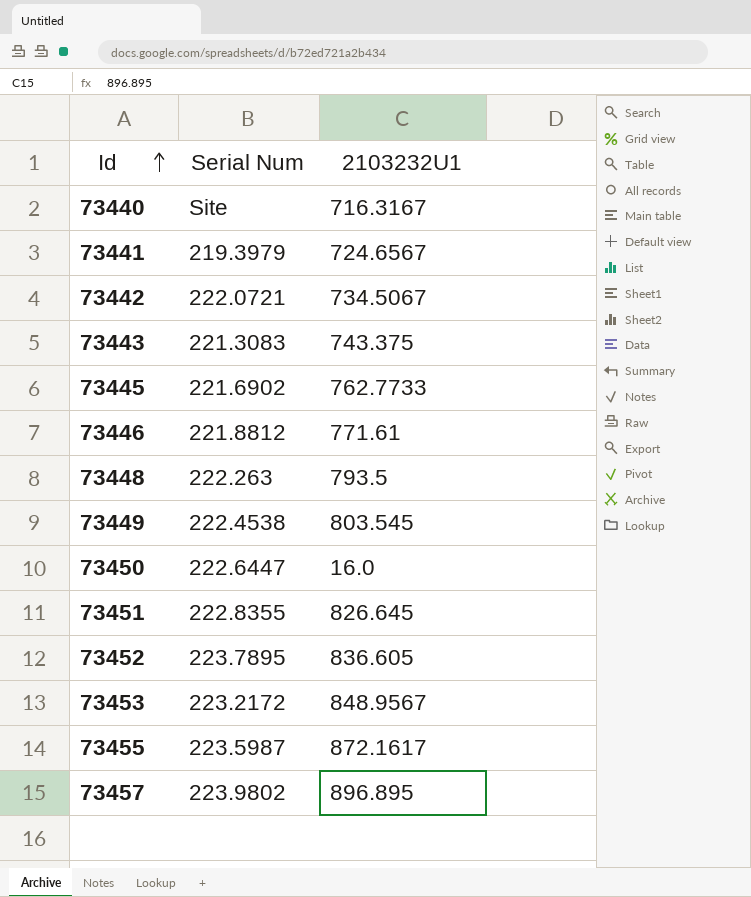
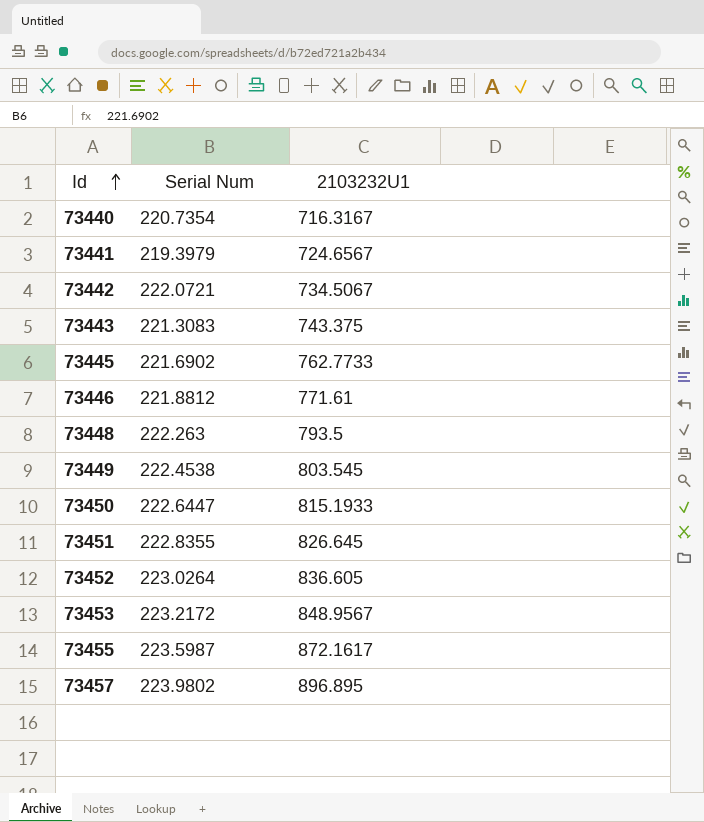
73440 | Serial Num: Site -> 220.7354
73450 | 2103232U1: 16.0 -> 815.1933
73452 | Serial Num: 223.7895 -> 223.0264

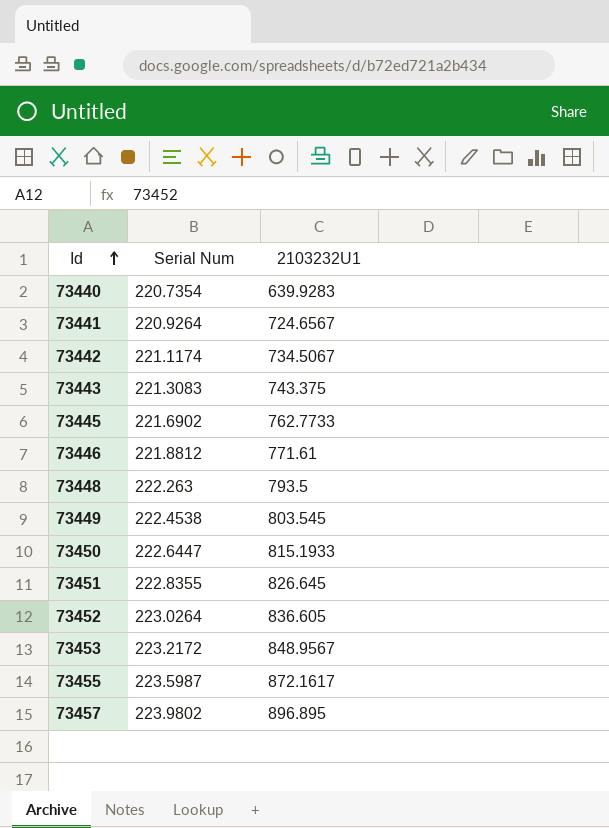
73440 | 2103232U1: 716.3167 -> 639.9283
73441 | Serial Num: 219.3979 -> 220.9264
73442 | Serial Num: 222.0721 -> 221.1174

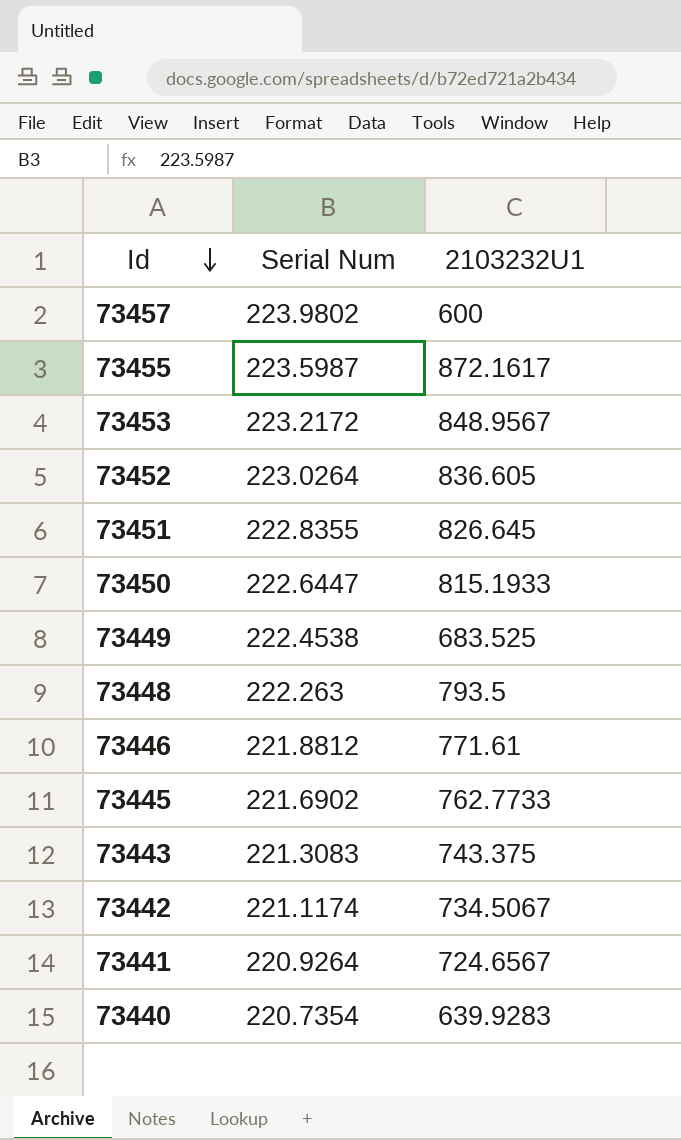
row order: Id ascending -> Id descending
73457 | 2103232U1: 896.895 -> 600
73449 | 2103232U1: 803.545 -> 683.525

